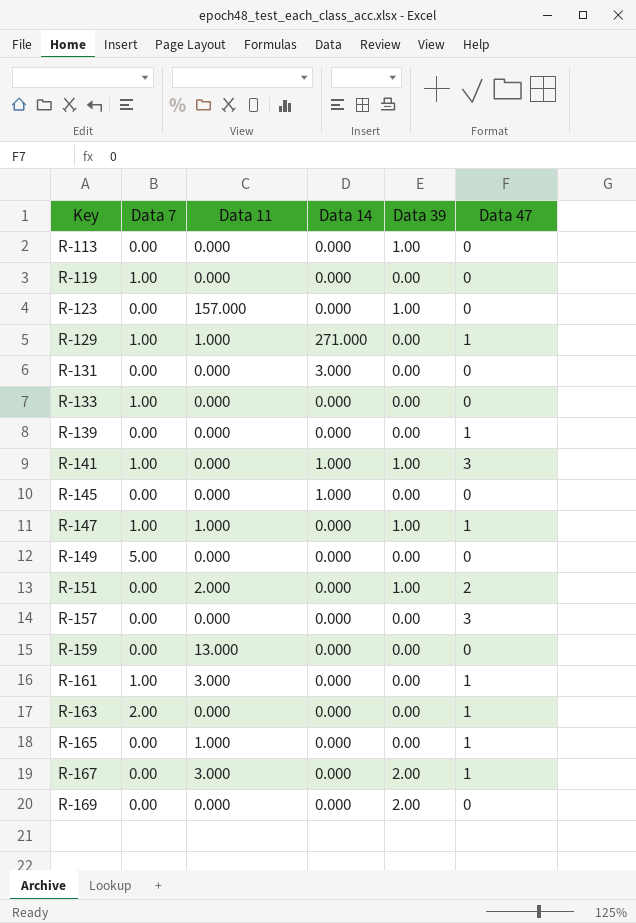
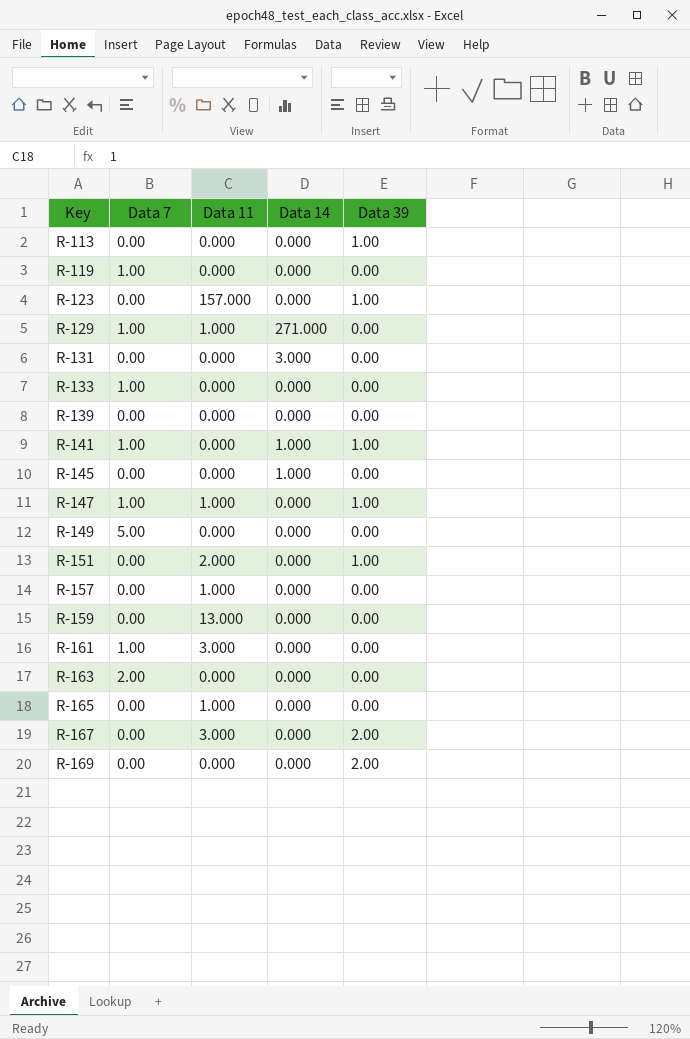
column Data 47 | position: 6 -> none
R-157 | Data 11: 0.000 -> 1.000

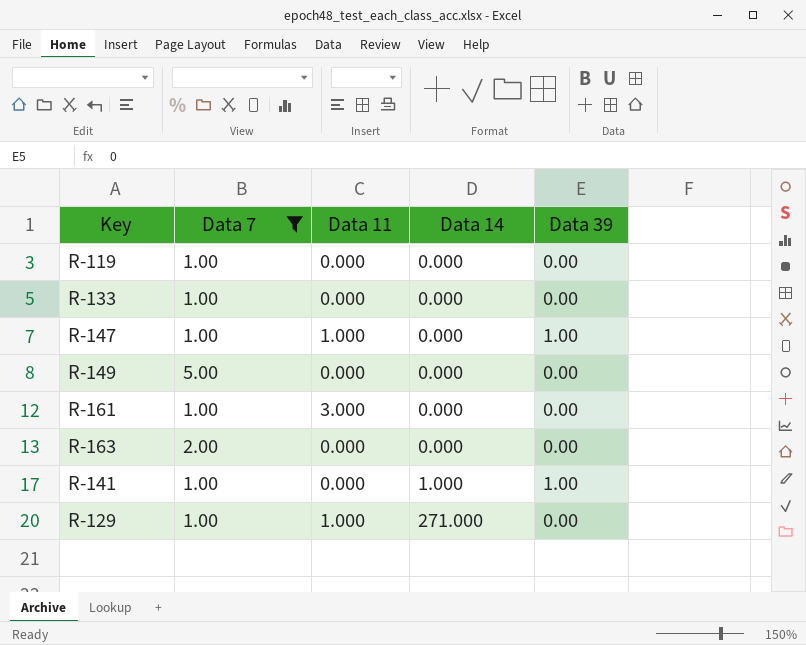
filter: none -> Data 7 != 0.00
row order: Key ascending -> Data 14 ascending

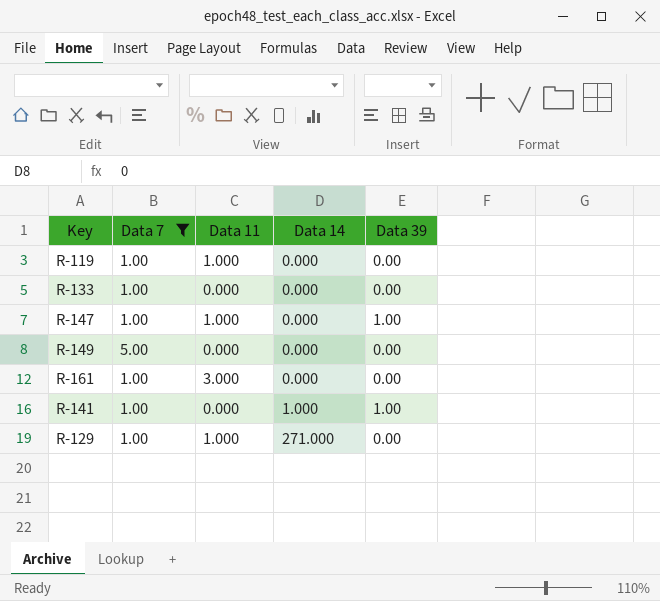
row R-163: 2.00 | 0.000 | 0.000 | 0.00 -> none
R-119 | Data 11: 0.000 -> 1.000

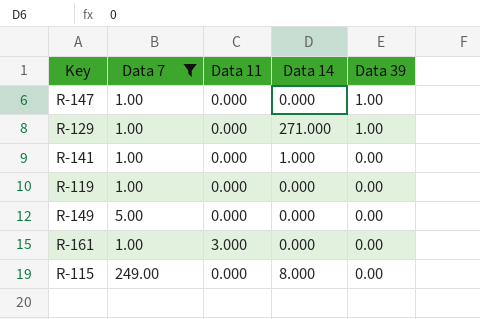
row order: Data 14 ascending -> Data 39 descending
row R-133: 1.00 | 0.000 | 0.000 | 0.00 -> none
R-147 | Data 11: 1.000 -> 0.000
R-129 | Data 11: 1.000 -> 0.000
R-129 | Data 39: 0.00 -> 1.00
R-141 | Data 39: 1.00 -> 0.00
R-119 | Data 11: 1.000 -> 0.000
row R-115: none -> 249.00 | 0.000 | 8.000 | 0.00

